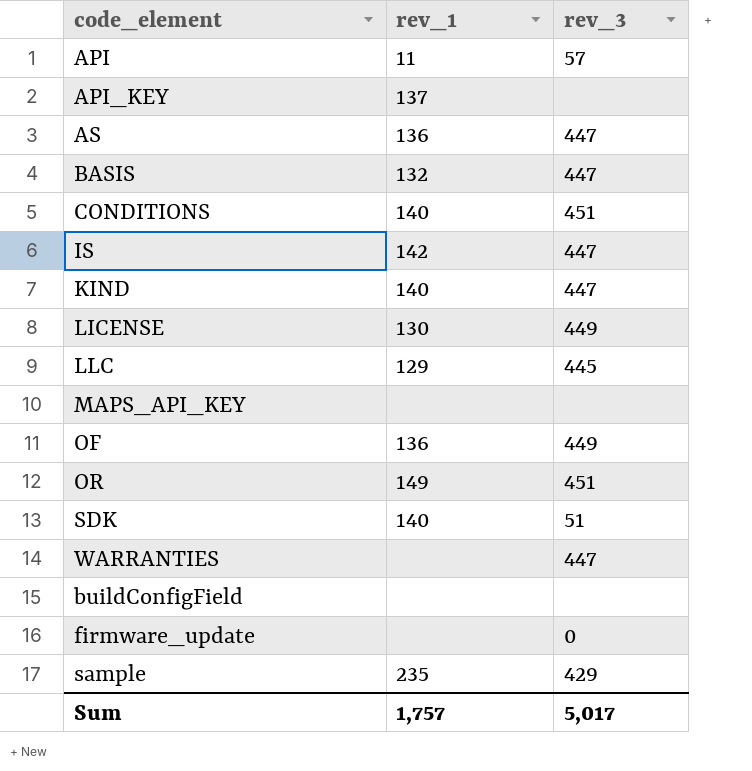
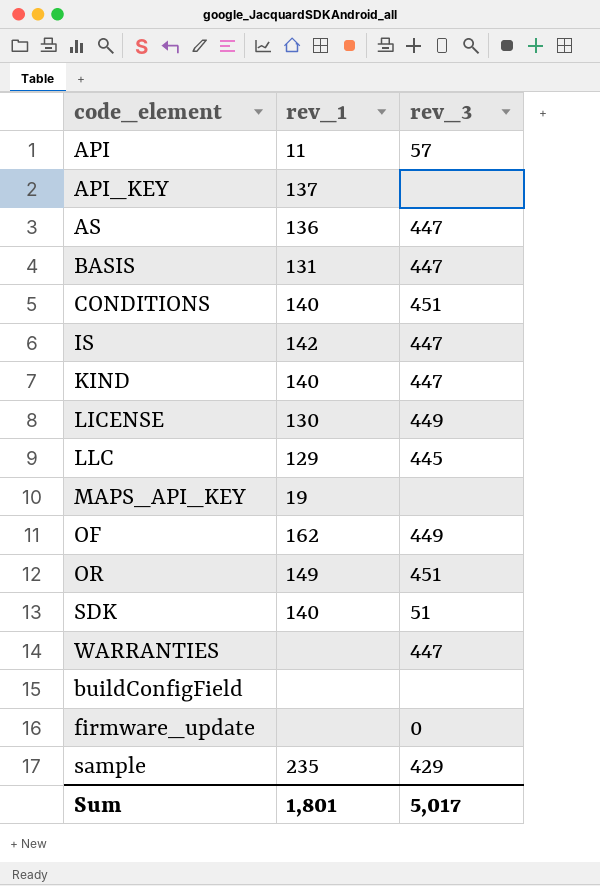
BASIS | rev_1: 132 -> 131
MAPS_API_KEY | rev_1: none -> 19
OF | rev_1: 136 -> 162
Sum | rev_1: 1,757 -> 1,801

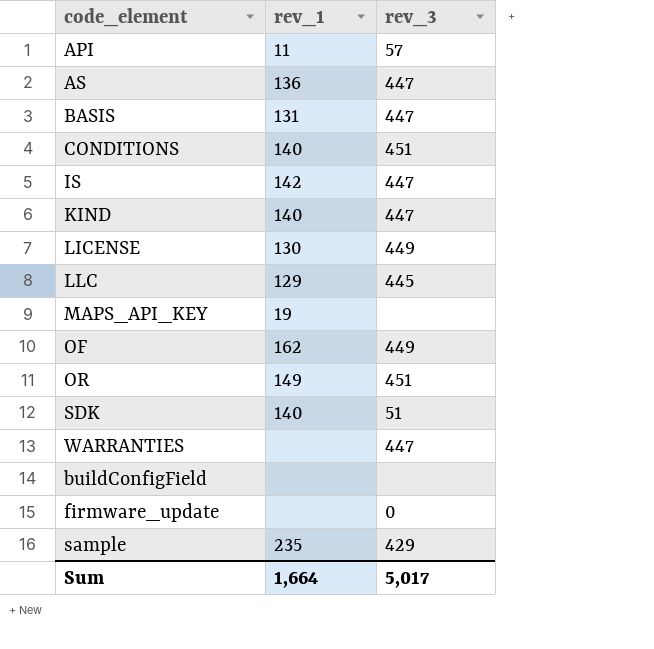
row API_KEY: 137 | none -> none
Sum | rev_1: 1,801 -> 1,664

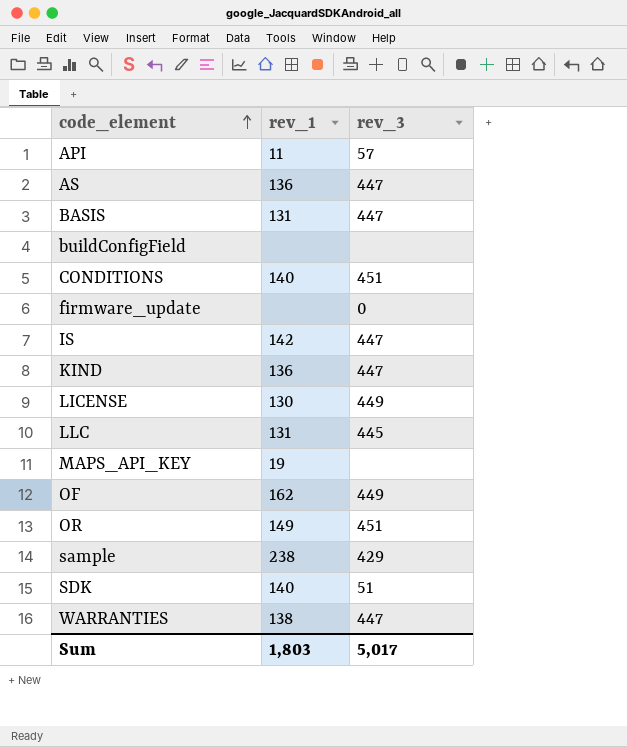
row order: none -> code_element ascending
KIND | rev_1: 140 -> 136
LLC | rev_1: 129 -> 131
sample | rev_1: 235 -> 238
WARRANTIES | rev_1: none -> 138
Sum | rev_1: 1,664 -> 1,803

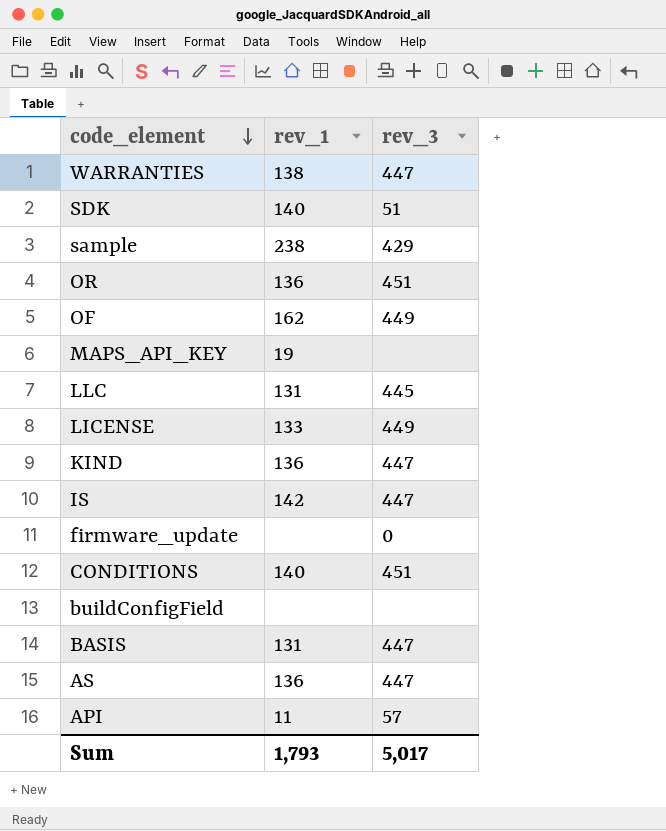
row order: code_element ascending -> code_element descending
OR | rev_1: 149 -> 136
LICENSE | rev_1: 130 -> 133
Sum | rev_1: 1,803 -> 1,793

